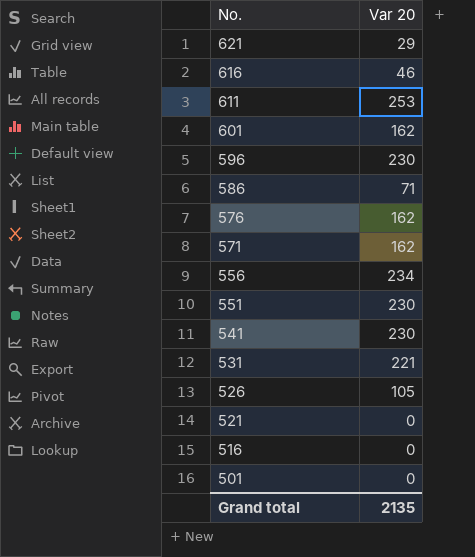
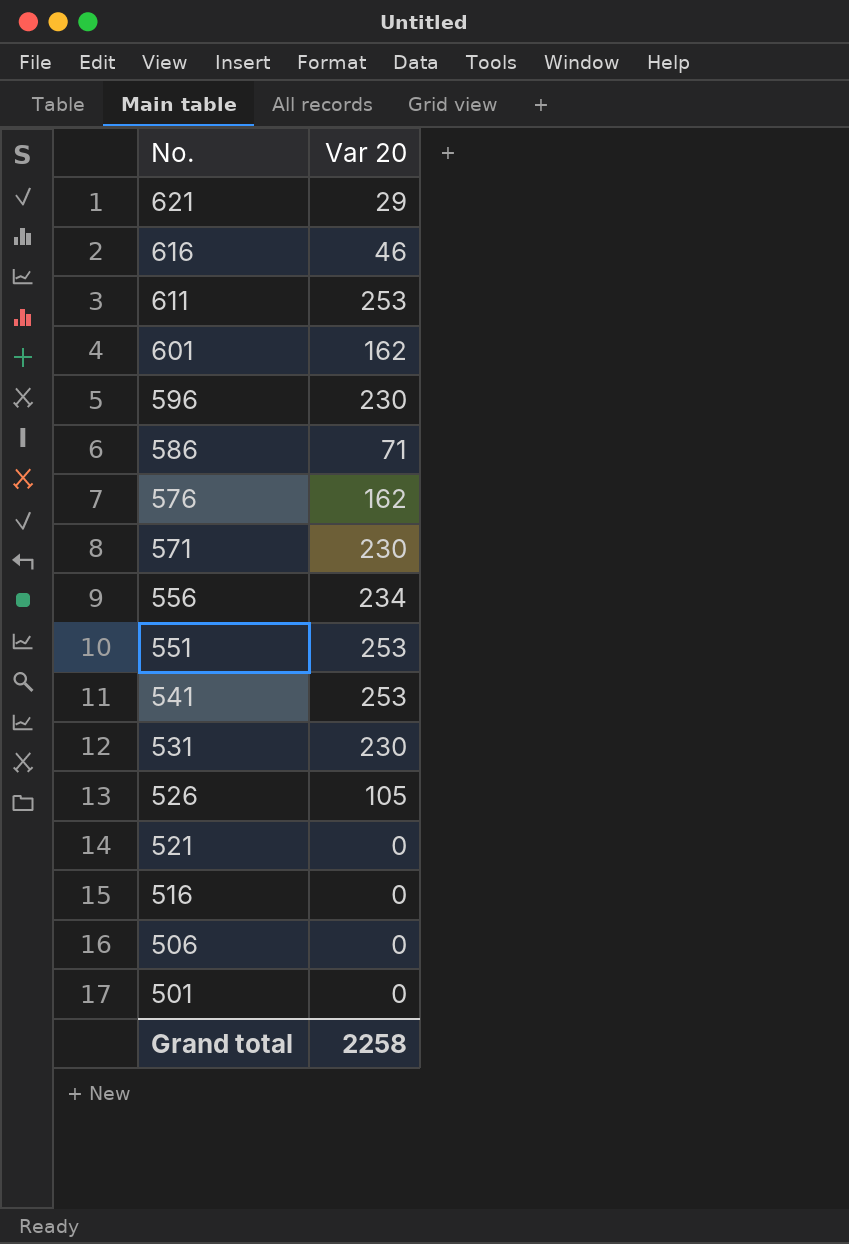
571 | Var 20: 162 -> 230
551 | Var 20: 230 -> 253
541 | Var 20: 230 -> 253
531 | Var 20: 221 -> 230
row 506: none -> 0
Grand total | Var 20: 2135 -> 2258

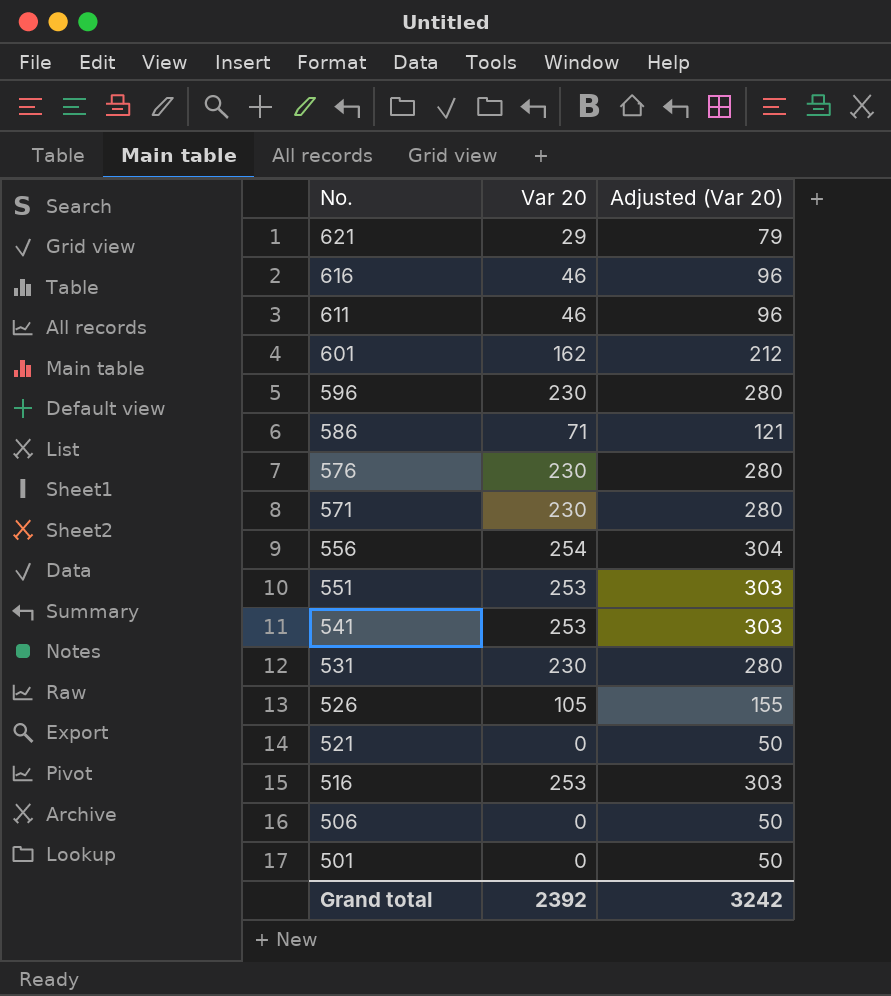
column Adjusted (Var 20) | formula: none -> [Var 20] + 50
611 | Var 20: 253 -> 46
576 | Var 20: 162 -> 230
556 | Var 20: 234 -> 254
516 | Var 20: 0 -> 253
Grand total | Var 20: 2258 -> 2392

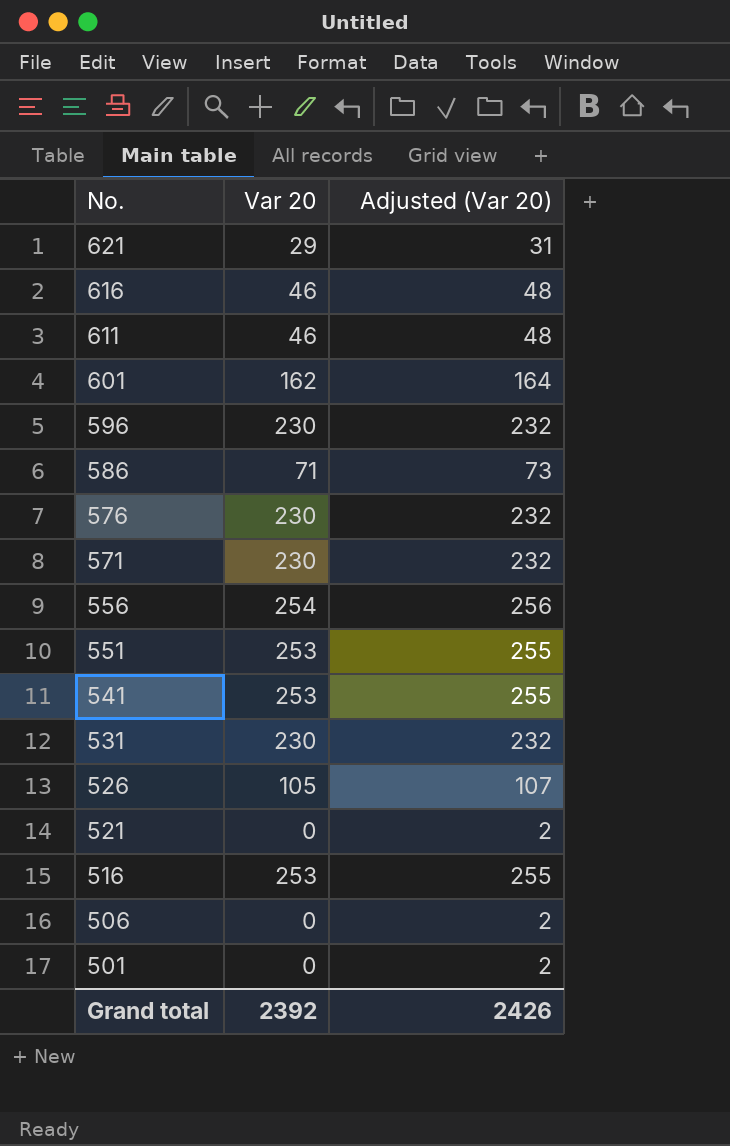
column Adjusted (Var 20) | formula: [Var 20] + 50 -> [Var 20] + 2
Grand total | Adjusted (Var 20): 3242 -> 2426

